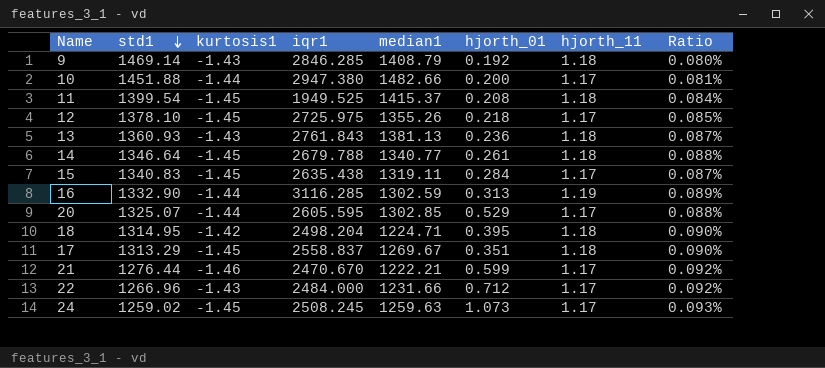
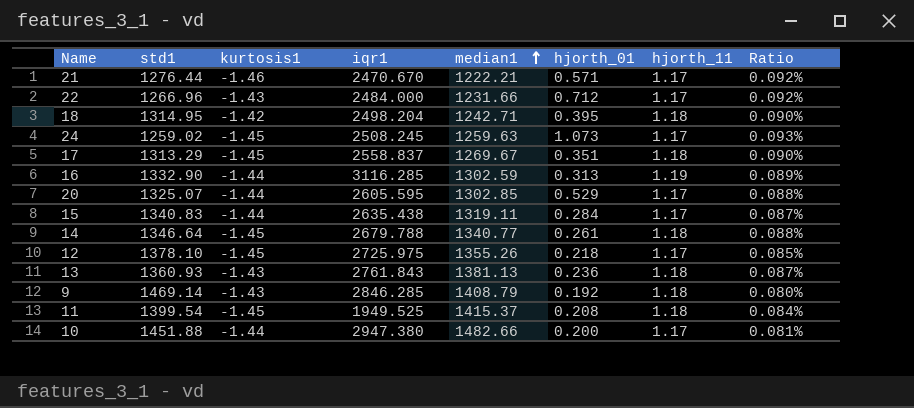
row order: std1 descending -> median1 ascending
21 | hjorth_01: 0.599 -> 0.571
18 | median1: 1224.71 -> 1242.71
15 | kurtosis1: -1.45 -> -1.44

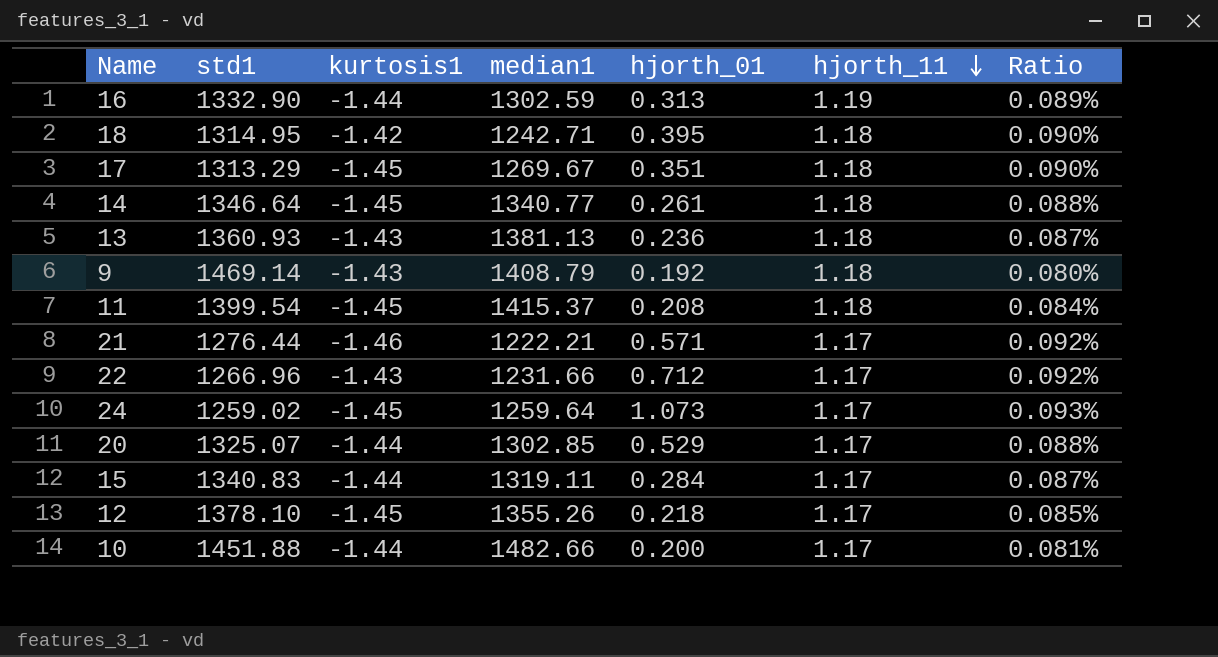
row order: median1 ascending -> hjorth_11 descending
column iqr1 | position: 4 -> none
24 | median1: 1259.63 -> 1259.64

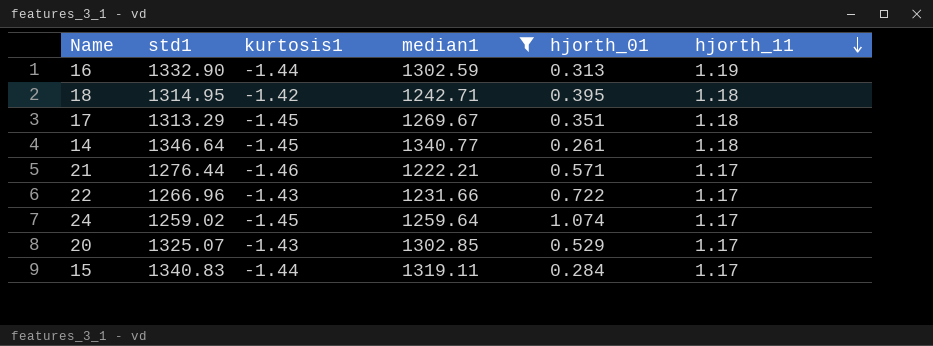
filter: none -> median1 <= 1340.77
column Ratio | formula: [hjorth_11] / [std1] -> none
22 | hjorth_01: 0.712 -> 0.722
24 | hjorth_01: 1.073 -> 1.074
20 | kurtosis1: -1.44 -> -1.43

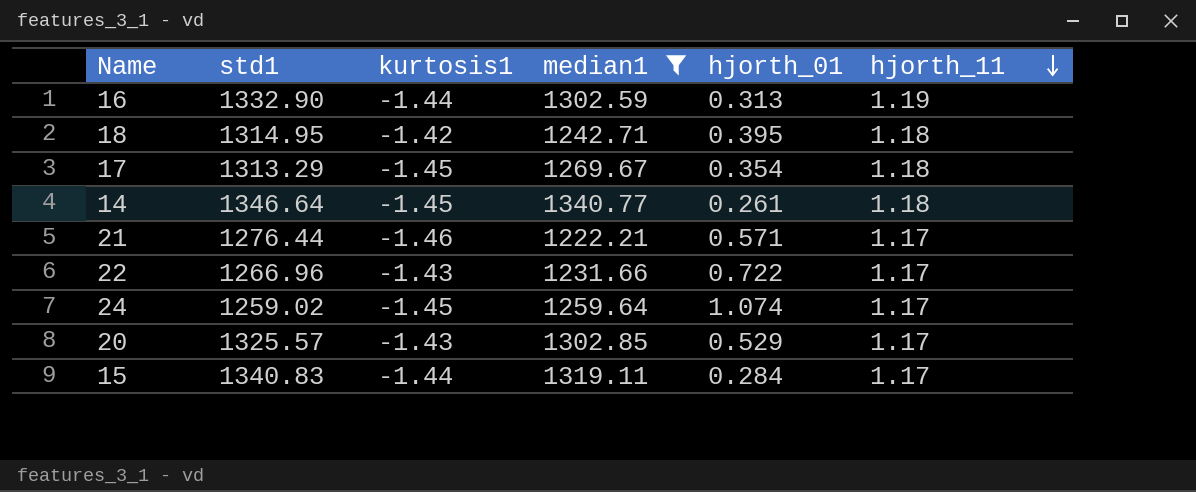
17 | hjorth_01: 0.351 -> 0.354
20 | std1: 1325.07 -> 1325.57

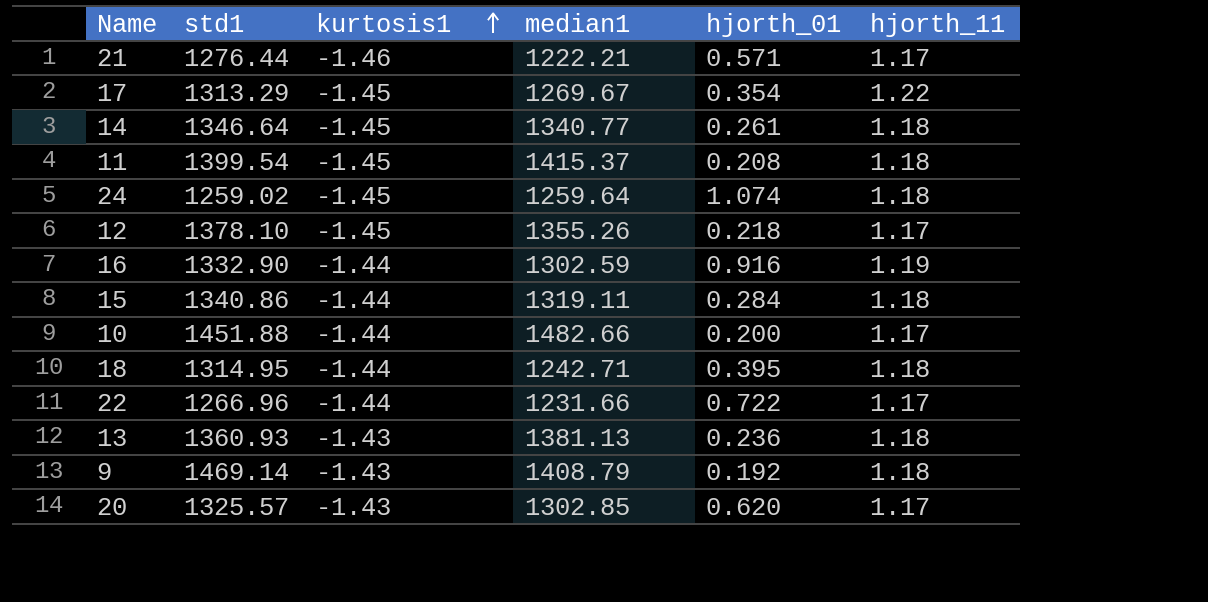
filter: median1 <= 1340.77 -> none
row order: hjorth_11 descending -> kurtosis1 ascending
17 | hjorth_11: 1.18 -> 1.22
24 | hjorth_11: 1.17 -> 1.18
16 | hjorth_01: 0.313 -> 0.916
15 | std1: 1340.83 -> 1340.86
15 | hjorth_11: 1.17 -> 1.18
18 | kurtosis1: -1.42 -> -1.44
22 | kurtosis1: -1.43 -> -1.44
20 | hjorth_01: 0.529 -> 0.620

